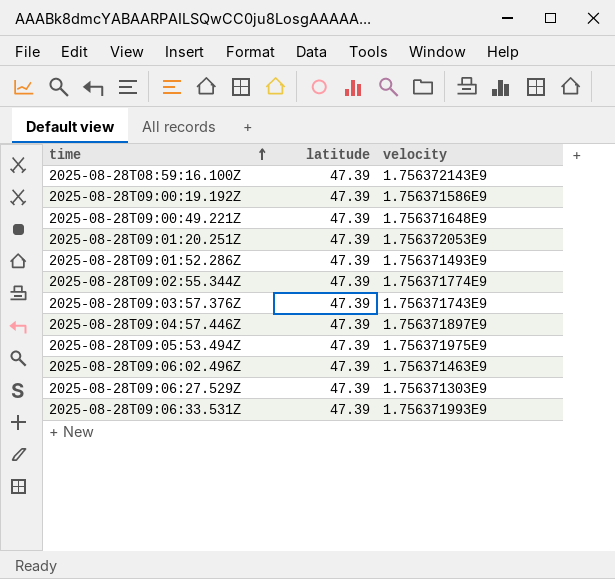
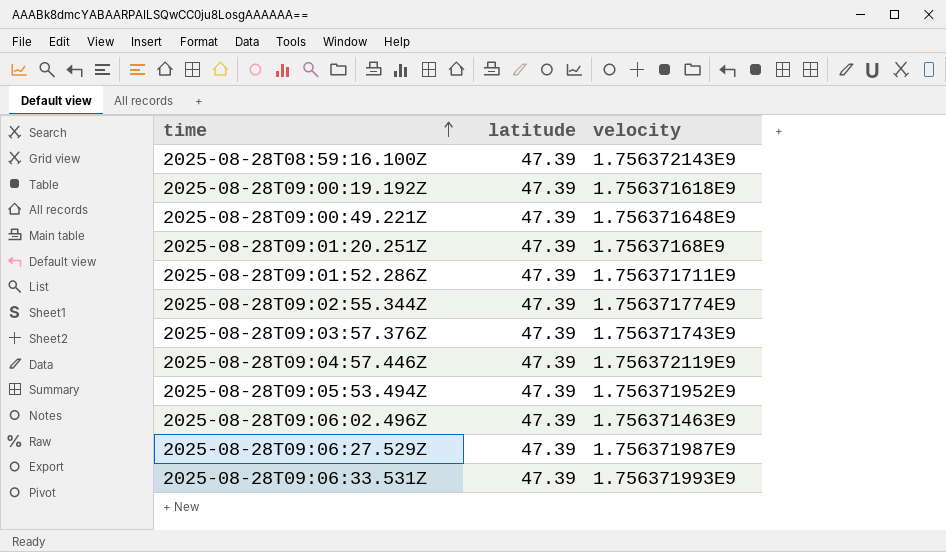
2025-08-28T09:00:19.192Z | velocity: 1.756371586E9 -> 1.756371618E9
2025-08-28T09:01:20.251Z | velocity: 1.756372053E9 -> 1.75637168E9
2025-08-28T09:01:52.286Z | velocity: 1.756371493E9 -> 1.756371711E9
2025-08-28T09:04:57.446Z | velocity: 1.756371897E9 -> 1.756372119E9
2025-08-28T09:05:53.494Z | velocity: 1.756371975E9 -> 1.756371952E9
2025-08-28T09:06:27.529Z | velocity: 1.756371303E9 -> 1.756371987E9

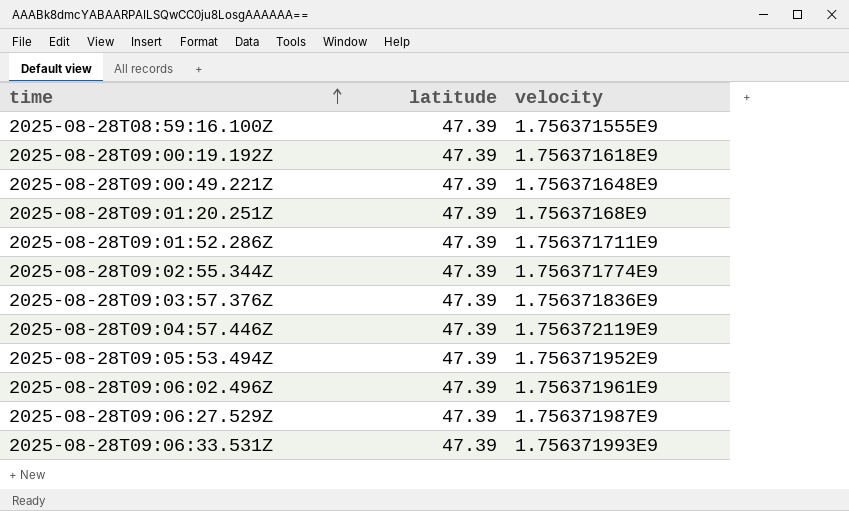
2025-08-28T08:59:16.100Z | velocity: 1.756372143E9 -> 1.756371555E9
2025-08-28T09:03:57.376Z | velocity: 1.756371743E9 -> 1.756371836E9
2025-08-28T09:06:02.496Z | velocity: 1.756371463E9 -> 1.756371961E9

